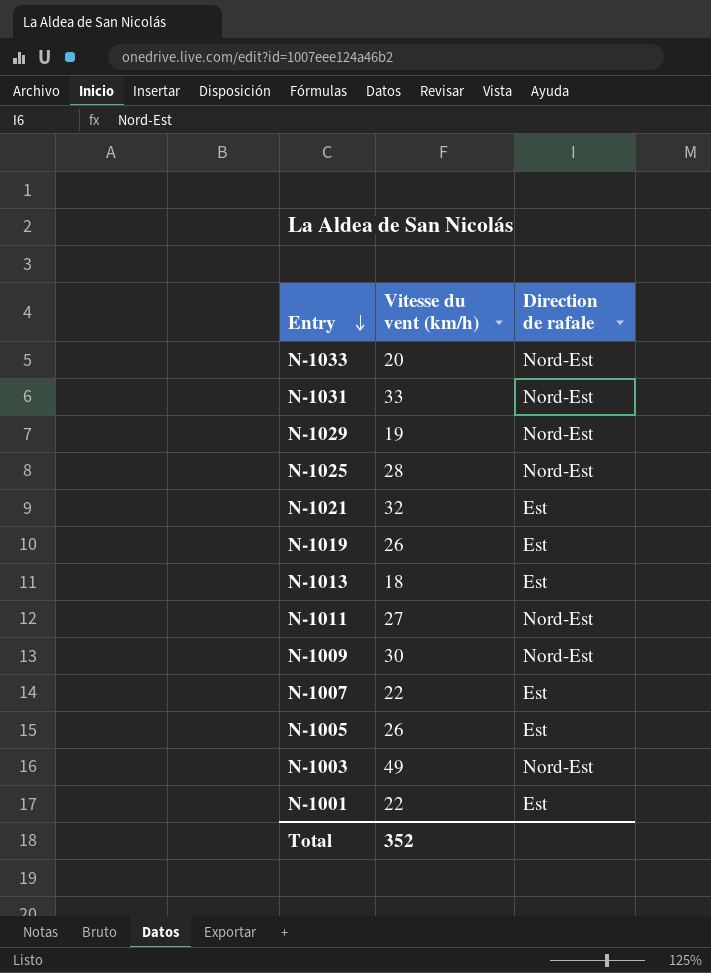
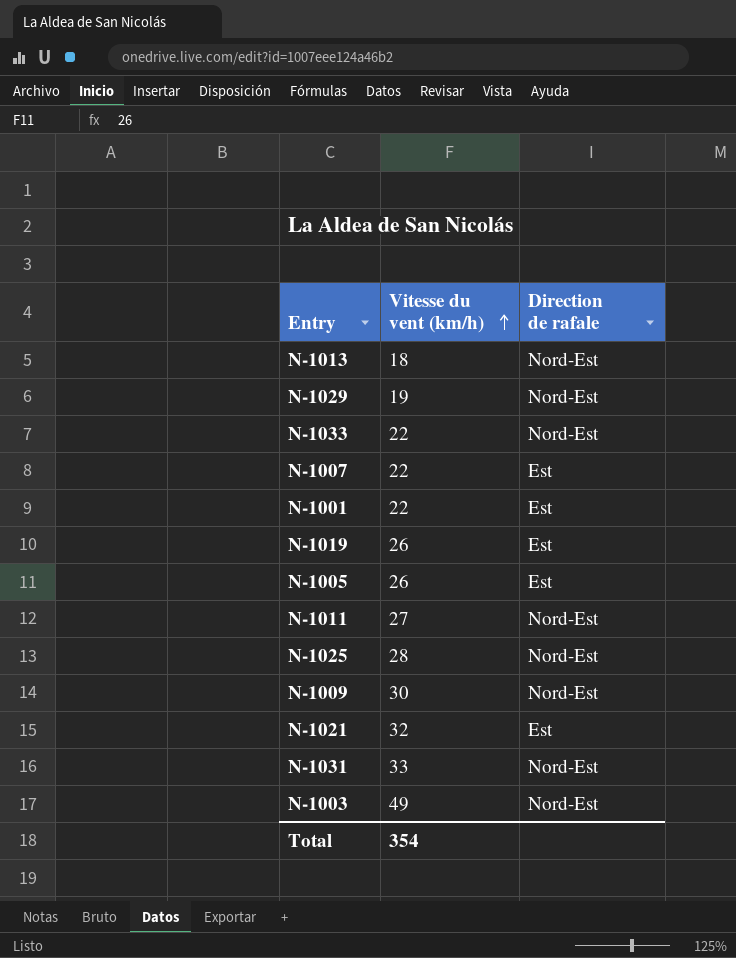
row order: Entry descending -> Vitesse du vent (km/h) ascending
N-1013 | Direction de rafale: Est -> Nord-Est
N-1033 | Vitesse du vent (km/h): 20 -> 22
Total | Vitesse du vent (km/h): 352 -> 354

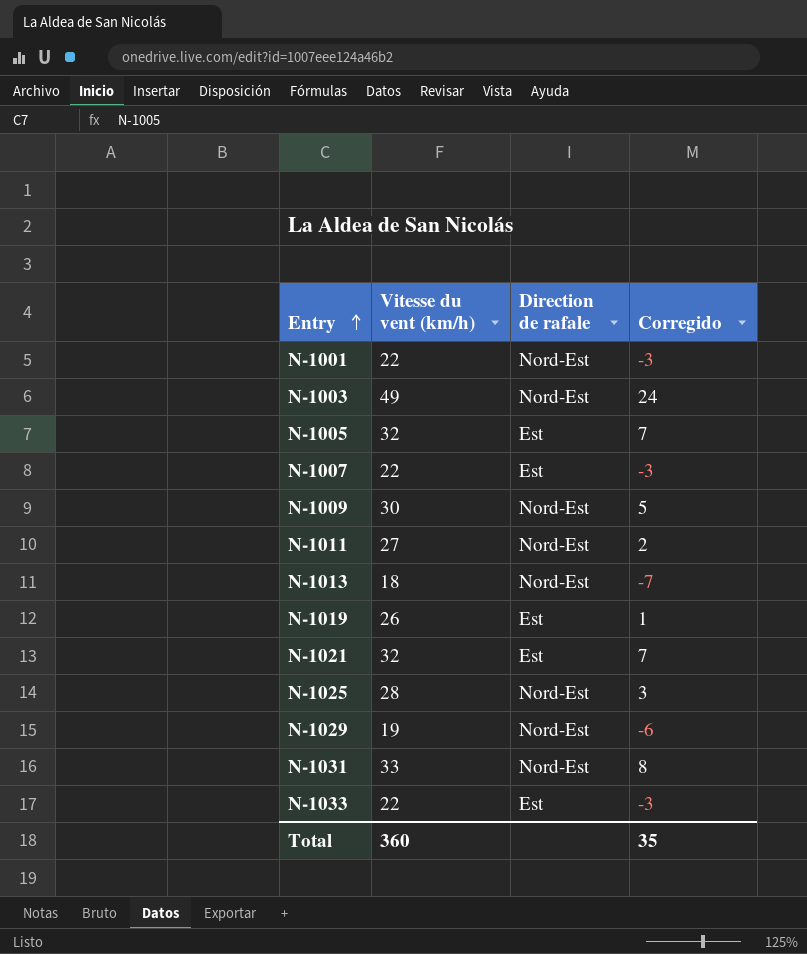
row order: Vitesse du vent (km/h) ascending -> Entry ascending
column Corregido | formula: none -> [Vitesse du vent (km/h)] - 25
N-1001 | Direction de rafale: Est -> Nord-Est
N-1005 | Vitesse du vent (km/h): 26 -> 32
N-1033 | Direction de rafale: Nord-Est -> Est
Total | Vitesse du vent (km/h): 354 -> 360

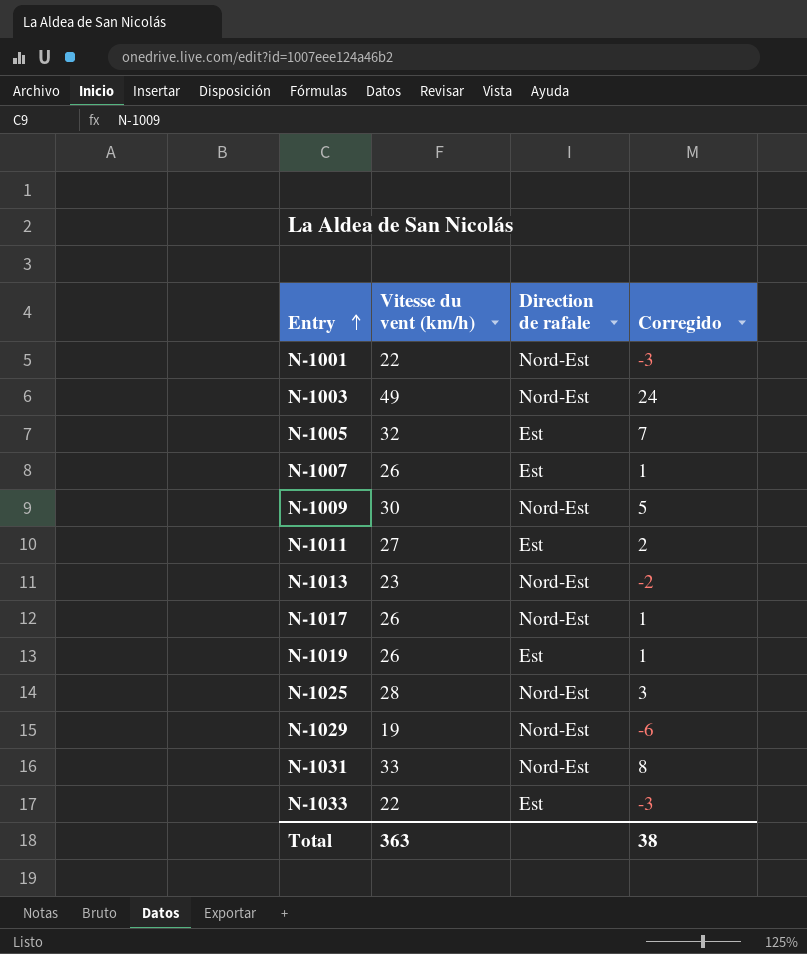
row N-1021: 32 | Est | 7 -> none
N-1007 | Vitesse du vent (km/h): 22 -> 26
N-1007 | Corregido: -3 -> 1
N-1011 | Direction de rafale: Nord-Est -> Est
N-1013 | Vitesse du vent (km/h): 18 -> 23
N-1013 | Corregido: -7 -> -2
row N-1017: none -> 26 | Nord-Est | 1
Total | Vitesse du vent (km/h): 360 -> 363
Total | Corregido: 35 -> 38

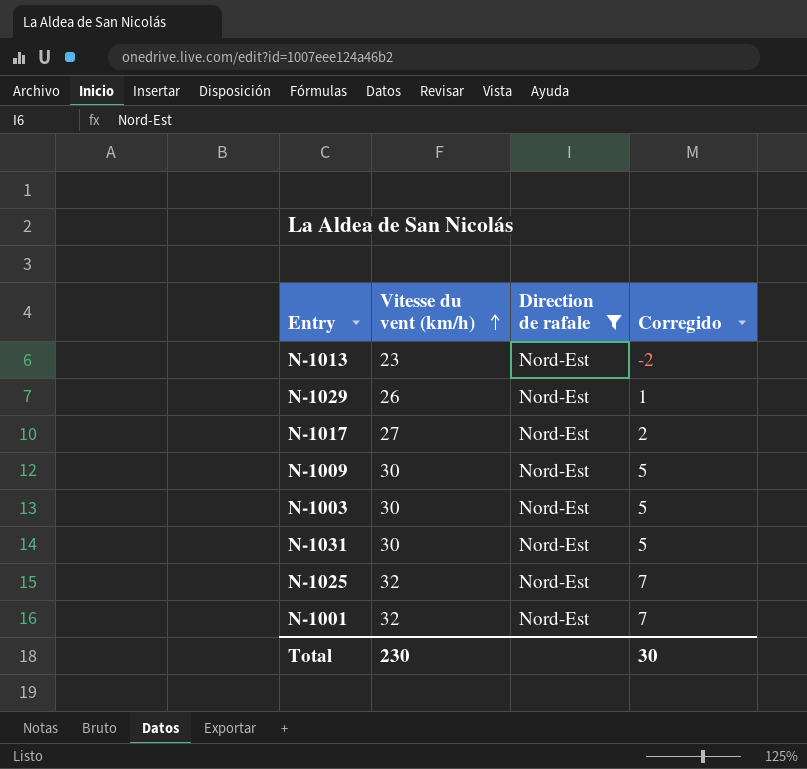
filter: none -> Direction de rafale = Nord-Est
row order: Entry ascending -> Vitesse du vent (km/h) ascending
N-1029 | Vitesse du vent (km/h): 19 -> 26
N-1029 | Corregido: -6 -> 1
N-1017 | Vitesse du vent (km/h): 26 -> 27
N-1017 | Corregido: 1 -> 2
N-1003 | Vitesse du vent (km/h): 49 -> 30
N-1003 | Corregido: 24 -> 5
N-1031 | Vitesse du vent (km/h): 33 -> 30
N-1031 | Corregido: 8 -> 5
N-1025 | Vitesse du vent (km/h): 28 -> 32
N-1025 | Corregido: 3 -> 7
N-1001 | Vitesse du vent (km/h): 22 -> 32
N-1001 | Corregido: -3 -> 7
Total | Vitesse du vent (km/h): 363 -> 230
Total | Corregido: 38 -> 30

